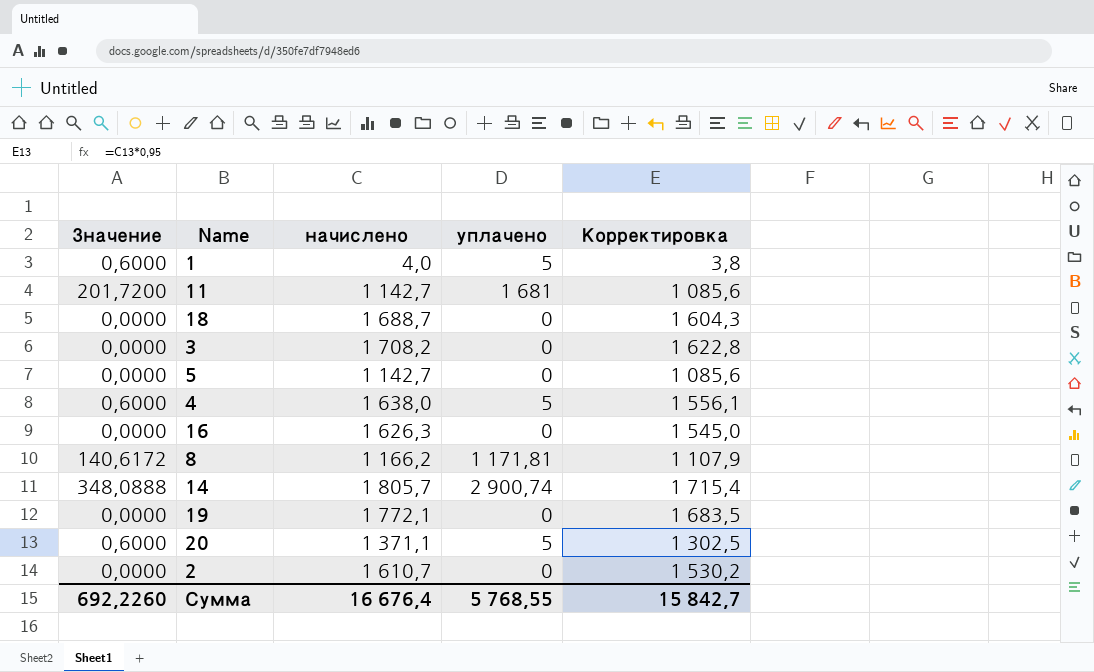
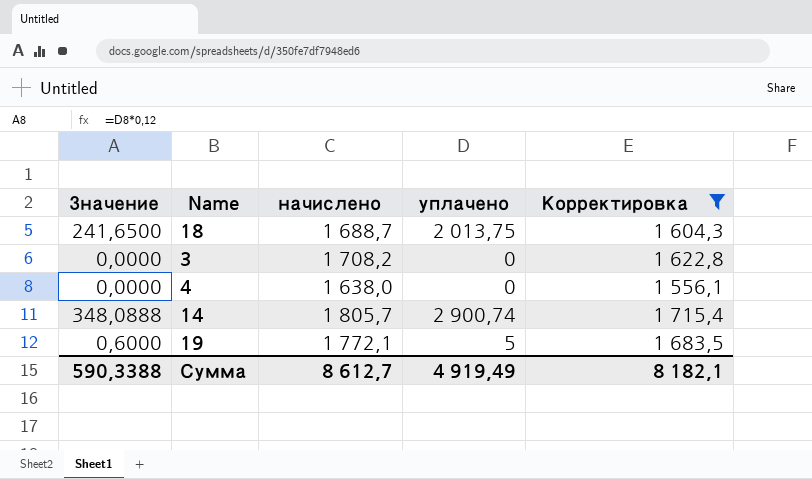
filter: none -> Корректировка >= 1 556,1
18 | Значение: 0,0000 -> 241,6500
18 | уплачено: 0 -> 2 013,75
4 | Значение: 0,6000 -> 0,0000
4 | уплачено: 5 -> 0
19 | Значение: 0,0000 -> 0,6000
19 | уплачено: 0 -> 5
Сумма | Значение: 692,2260 -> 590,3388
Сумма | начислено: 16 676,4 -> 8 612,7
Сумма | уплачено: 5 768,55 -> 4 919,49
Сумма | Корректировка: 15 842,7 -> 8 182,1

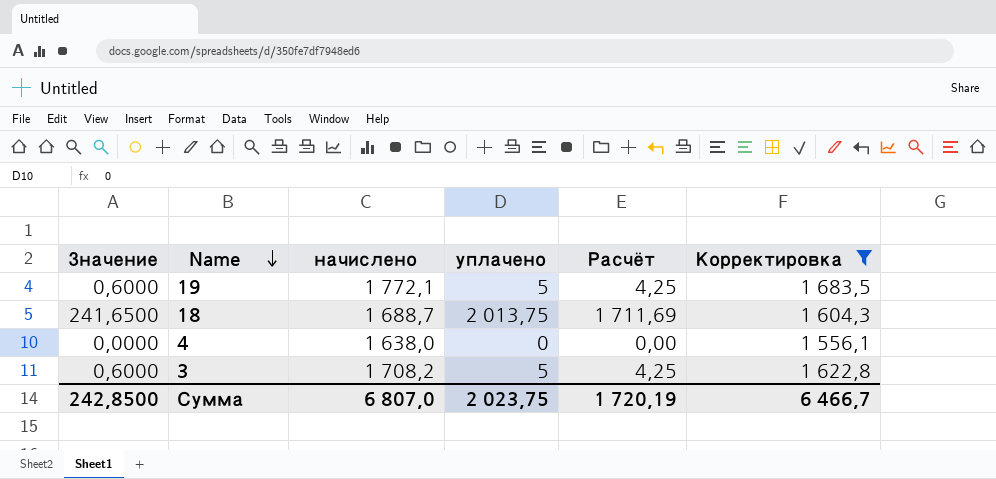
row order: none -> Name descending
column Расчёт | formula: none -> [уплачено] * 0,85
row 14: 348,0888 | 1 805,7 | 2 900,74 | 1 715,4 -> none
3 | Значение: 0,0000 -> 0,6000
3 | уплачено: 0 -> 5
Сумма | Значение: 590,3388 -> 242,8500
Сумма | начислено: 8 612,7 -> 6 807,0
Сумма | уплачено: 4 919,49 -> 2 023,75
Сумма | Корректировка: 8 182,1 -> 6 466,7

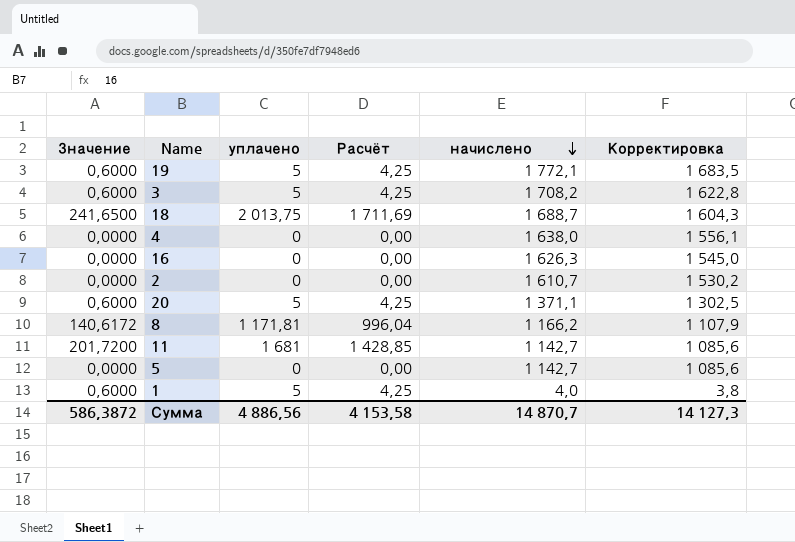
filter: Корректировка >= 1 556,1 -> none
row order: Name descending -> начислено descending
column начислено | position: 3 -> 5
Сумма | Значение: 242,8500 -> 586,3872
Сумма | уплачено: 2 023,75 -> 4 886,56
Сумма | Расчёт: 1 720,19 -> 4 153,58
Сумма | начислено: 6 807,0 -> 14 870,7
Сумма | Корректировка: 6 466,7 -> 14 127,3

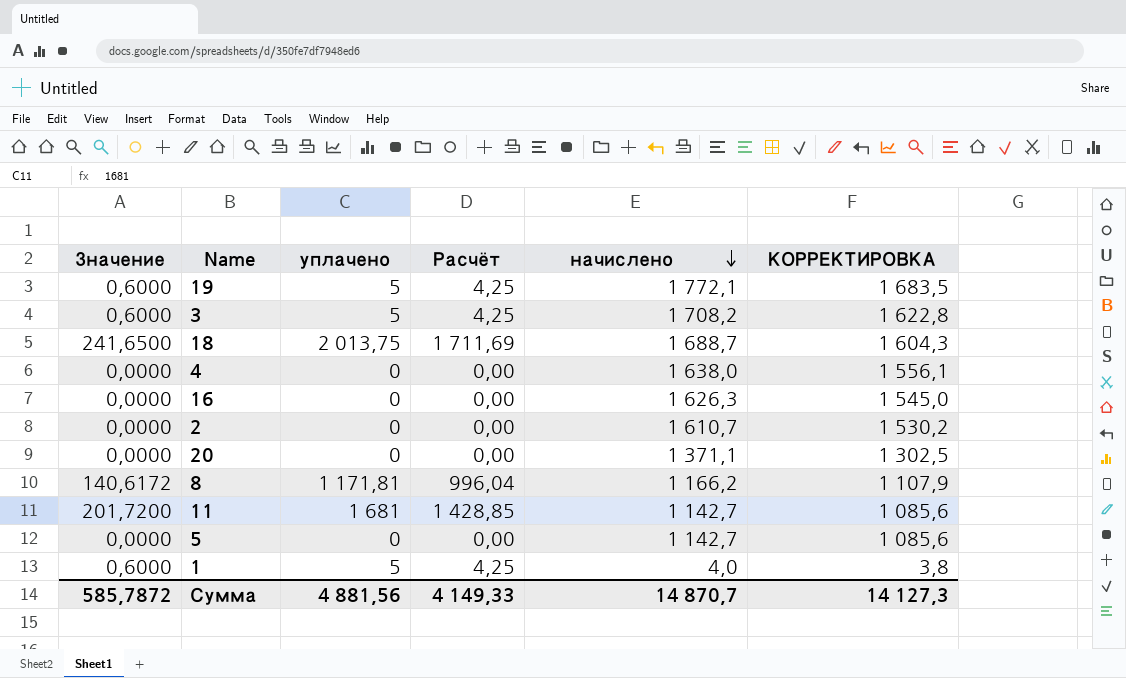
column name: Корректировка -> КОРРЕКТИРОВКА
20 | Значение: 0,6000 -> 0,0000
20 | уплачено: 5 -> 0
20 | Расчёт: 4,25 -> 0,00
Сумма | Значение: 586,3872 -> 585,7872
Сумма | уплачено: 4 886,56 -> 4 881,56
Сумма | Расчёт: 4 153,58 -> 4 149,33

